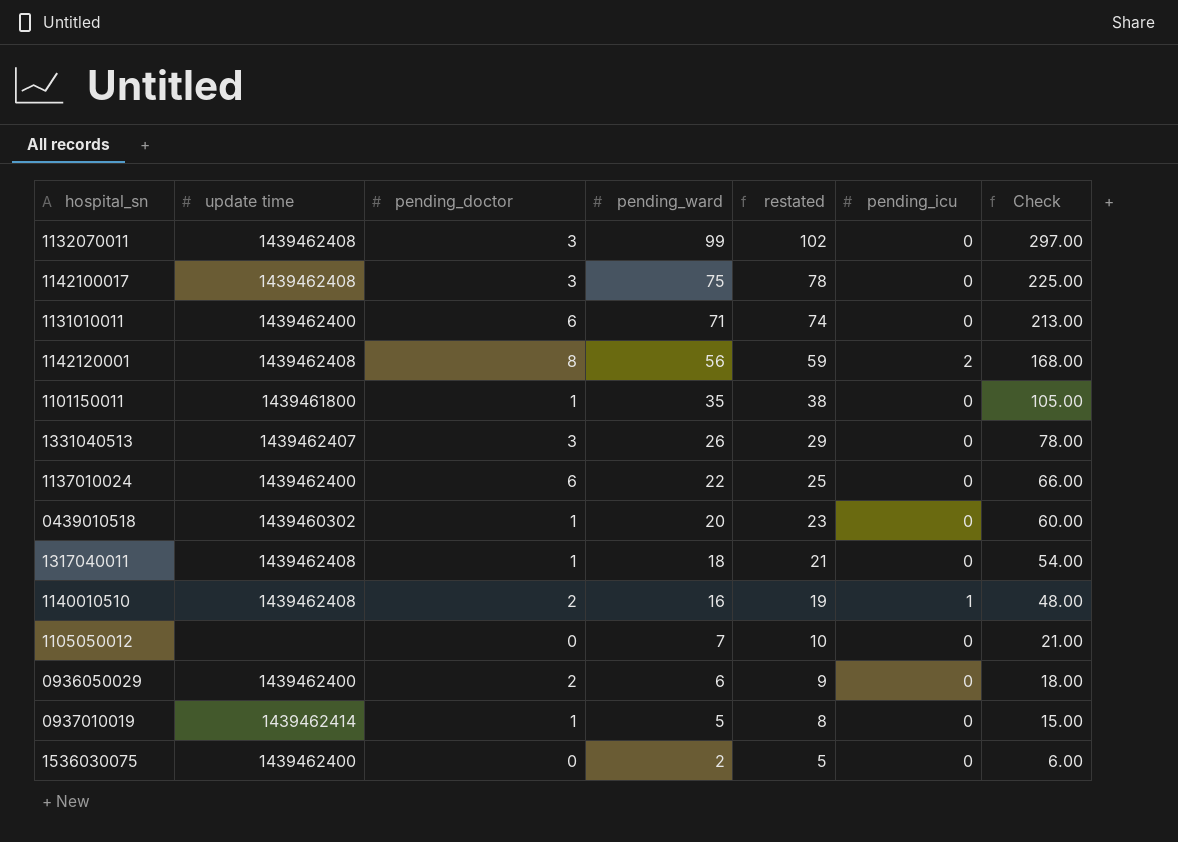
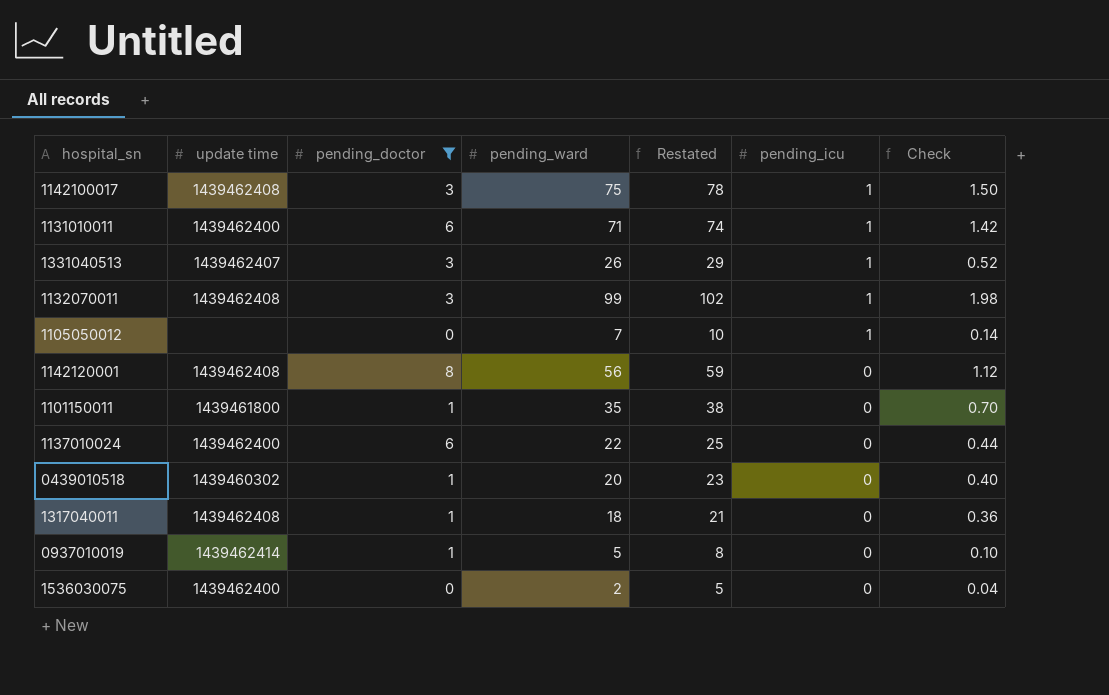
filter: none -> pending_doctor != 2
row order: pending_ward descending -> pending_icu descending
column name: restated -> Restated
column Check | formula: [pending_ward] * 3 -> [pending_ward] * 0.02
1142100017 | pending_icu: 0 -> 1
1131010011 | pending_icu: 0 -> 1
1331040513 | pending_icu: 0 -> 1
1132070011 | pending_icu: 0 -> 1
1105050012 | pending_icu: 0 -> 1
1142120001 | pending_icu: 2 -> 0

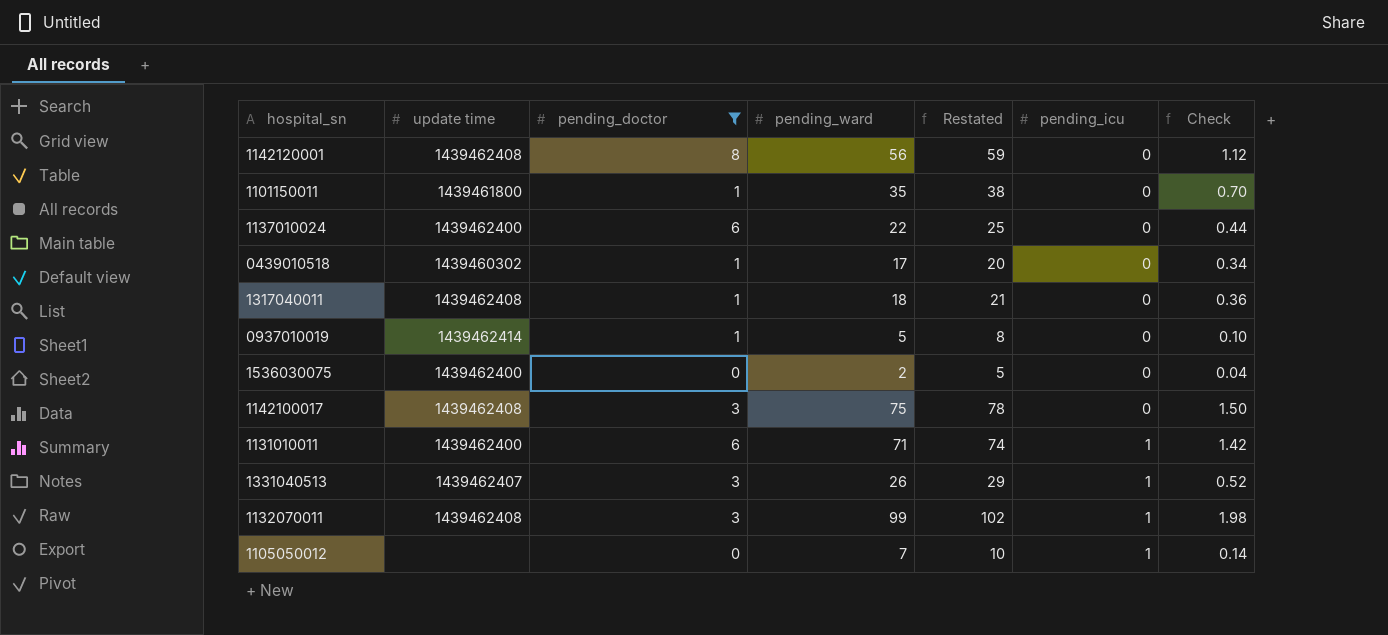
row order: pending_icu descending -> pending_icu ascending
0439010518 | pending_ward: 20 -> 17
0439010518 | Restated: 23 -> 20
0439010518 | Check: 0.40 -> 0.34
1142100017 | pending_icu: 1 -> 0

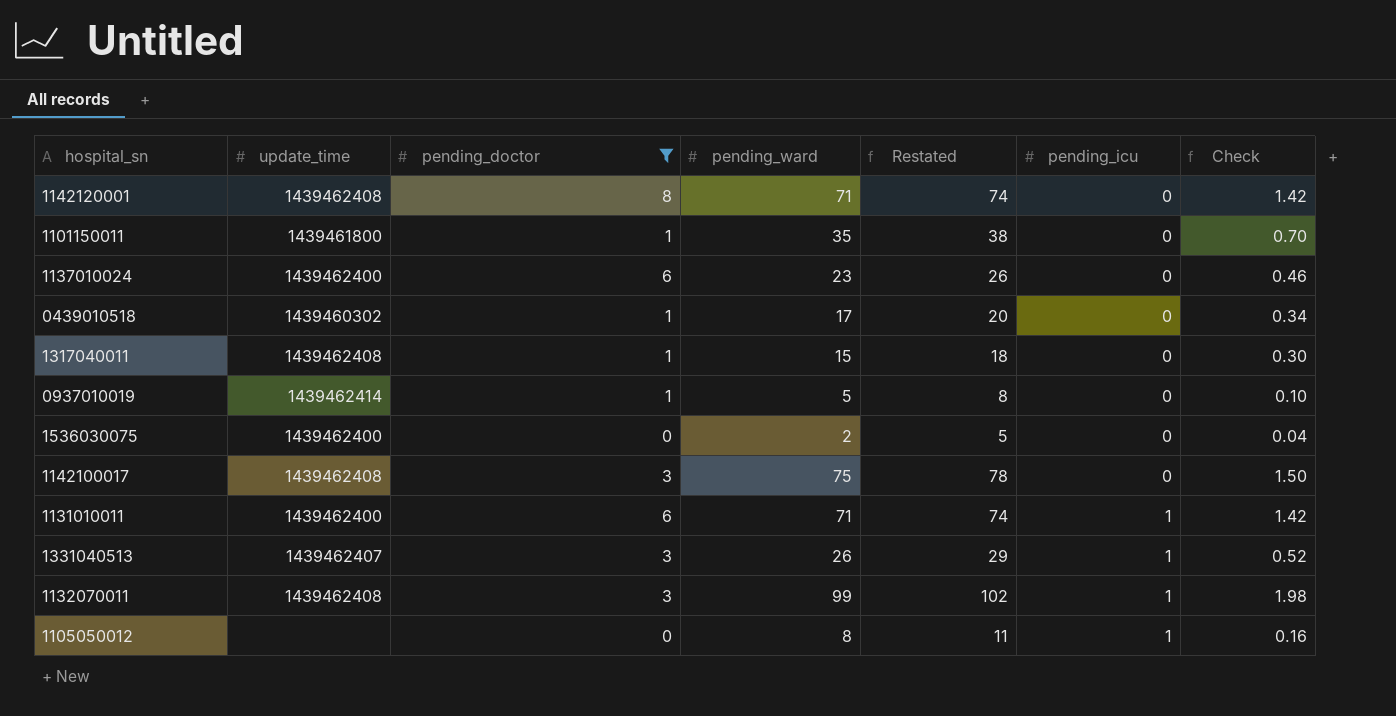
column name: update time -> update_time
1142120001 | pending_ward: 56 -> 71
1142120001 | Restated: 59 -> 74
1142120001 | Check: 1.12 -> 1.42
1137010024 | pending_ward: 22 -> 23
1137010024 | Restated: 25 -> 26
1137010024 | Check: 0.44 -> 0.46
1317040011 | pending_ward: 18 -> 15
1317040011 | Restated: 21 -> 18
1317040011 | Check: 0.36 -> 0.30
1105050012 | pending_ward: 7 -> 8
1105050012 | Restated: 10 -> 11
1105050012 | Check: 0.14 -> 0.16

